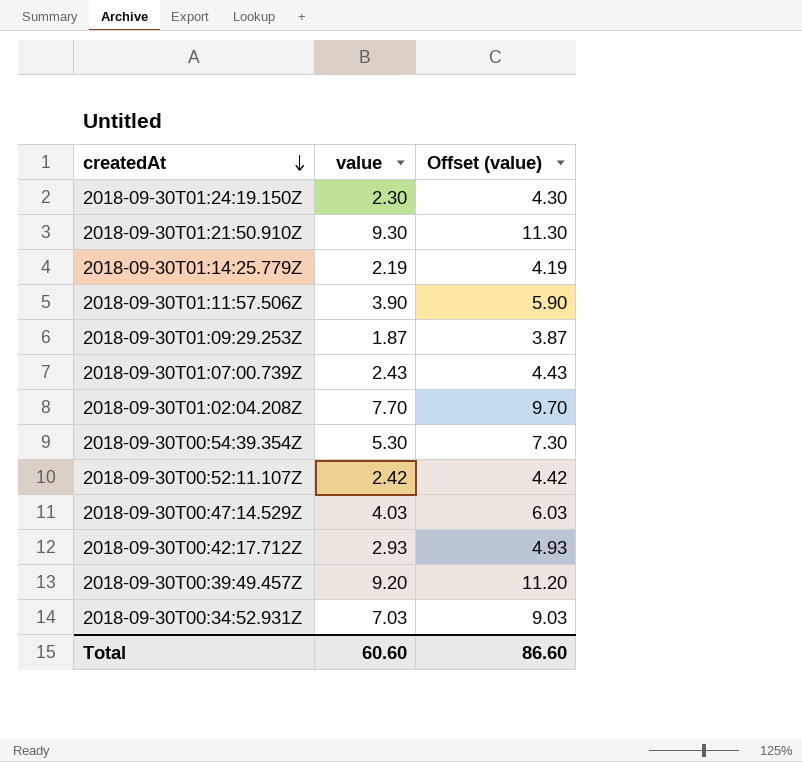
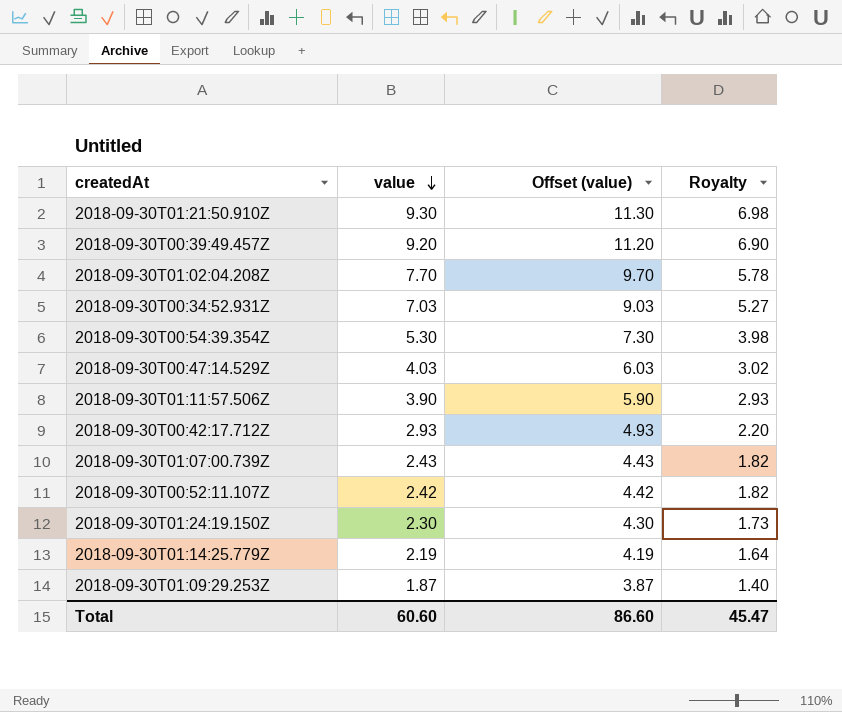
row order: createdAt descending -> value descending
column Royalty | formula: none -> [value] * 0.75

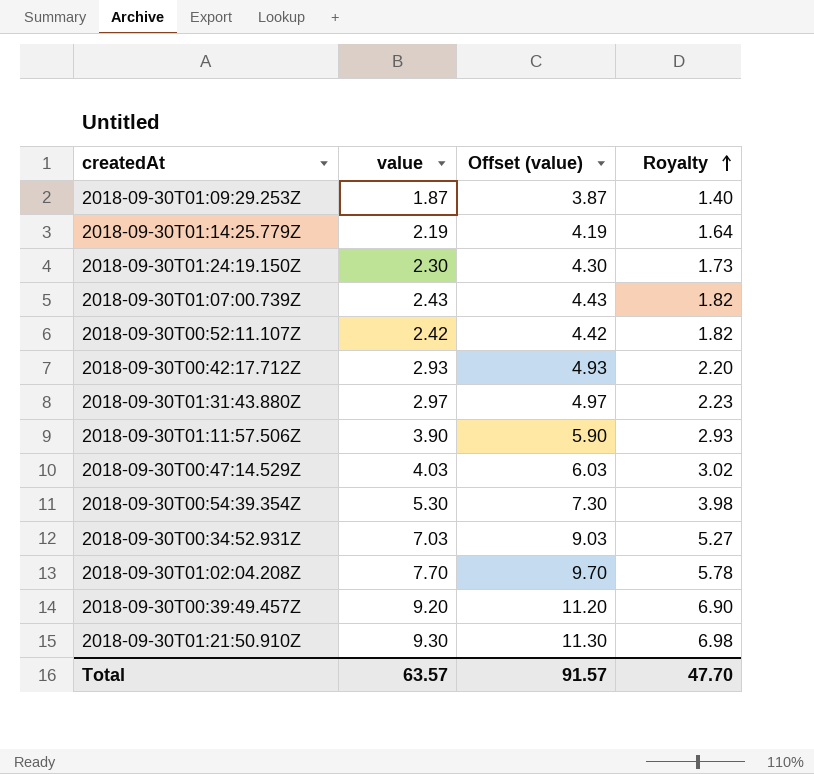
row order: value descending -> Royalty ascending
row 2018-09-30T01:31:43.880Z: none -> 2.97 | 4.97 | 2.23
Total | value: 60.60 -> 63.57
Total | Offset (value): 86.60 -> 91.57
Total | Royalty: 45.47 -> 47.70

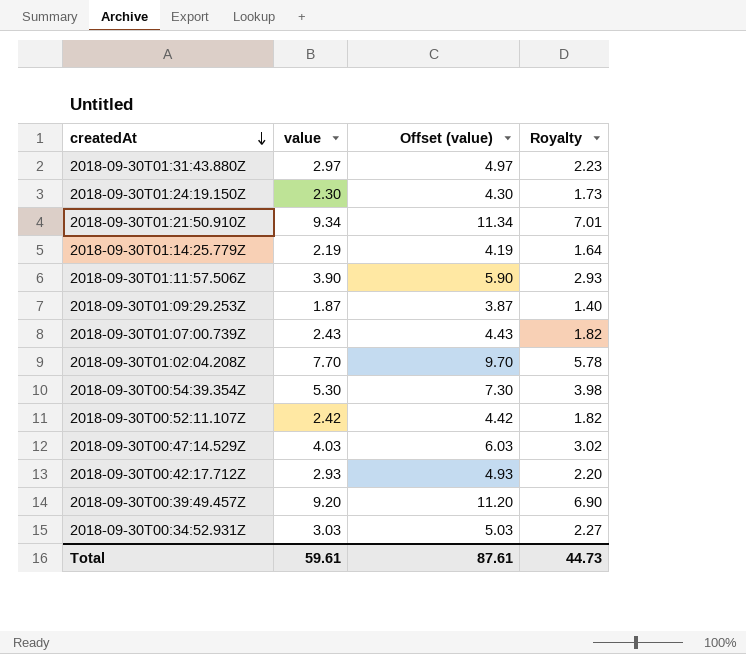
row order: Royalty ascending -> createdAt descending
2018-09-30T01:21:50.910Z | value: 9.30 -> 9.34
2018-09-30T01:21:50.910Z | Offset (value): 11.30 -> 11.34
2018-09-30T01:21:50.910Z | Royalty: 6.98 -> 7.01
2018-09-30T00:34:52.931Z | value: 7.03 -> 3.03
2018-09-30T00:34:52.931Z | Offset (value): 9.03 -> 5.03
2018-09-30T00:34:52.931Z | Royalty: 5.27 -> 2.27
Total | value: 63.57 -> 59.61
Total | Offset (value): 91.57 -> 87.61
Total | Royalty: 47.70 -> 44.73

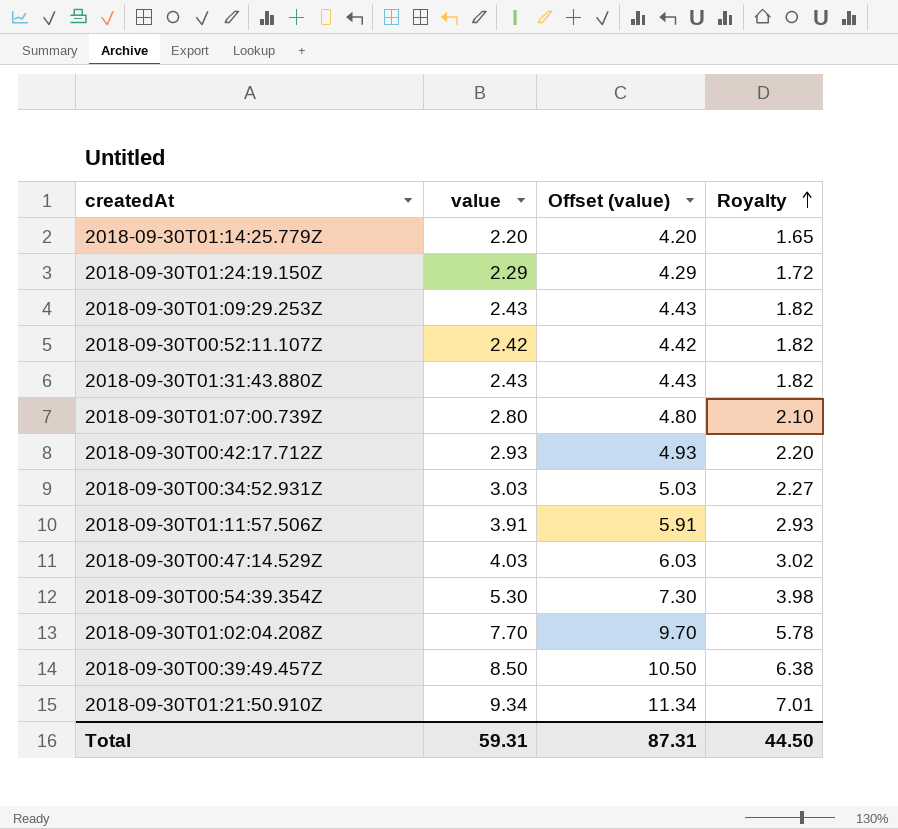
row order: createdAt descending -> Royalty ascending
2018-09-30T01:14:25.779Z | value: 2.19 -> 2.20
2018-09-30T01:14:25.779Z | Offset (value): 4.19 -> 4.20
2018-09-30T01:14:25.779Z | Royalty: 1.64 -> 1.65
2018-09-30T01:24:19.150Z | value: 2.30 -> 2.29
2018-09-30T01:24:19.150Z | Offset (value): 4.30 -> 4.29
2018-09-30T01:24:19.150Z | Royalty: 1.73 -> 1.72
2018-09-30T01:09:29.253Z | value: 1.87 -> 2.43
2018-09-30T01:09:29.253Z | Offset (value): 3.87 -> 4.43
2018-09-30T01:09:29.253Z | Royalty: 1.40 -> 1.82
2018-09-30T01:31:43.880Z | value: 2.97 -> 2.43
2018-09-30T01:31:43.880Z | Offset (value): 4.97 -> 4.43
2018-09-30T01:31:43.880Z | Royalty: 2.23 -> 1.82
2018-09-30T01:07:00.739Z | value: 2.43 -> 2.80
2018-09-30T01:07:00.739Z | Offset (value): 4.43 -> 4.80
2018-09-30T01:07:00.739Z | Royalty: 1.82 -> 2.10
2018-09-30T01:11:57.506Z | value: 3.90 -> 3.91
2018-09-30T01:11:57.506Z | Offset (value): 5.90 -> 5.91
2018-09-30T00:39:49.457Z | value: 9.20 -> 8.50
2018-09-30T00:39:49.457Z | Offset (value): 11.20 -> 10.50
2018-09-30T00:39:49.457Z | Royalty: 6.90 -> 6.38
Total | value: 59.61 -> 59.31
Total | Offset (value): 87.61 -> 87.31
Total | Royalty: 44.73 -> 44.50

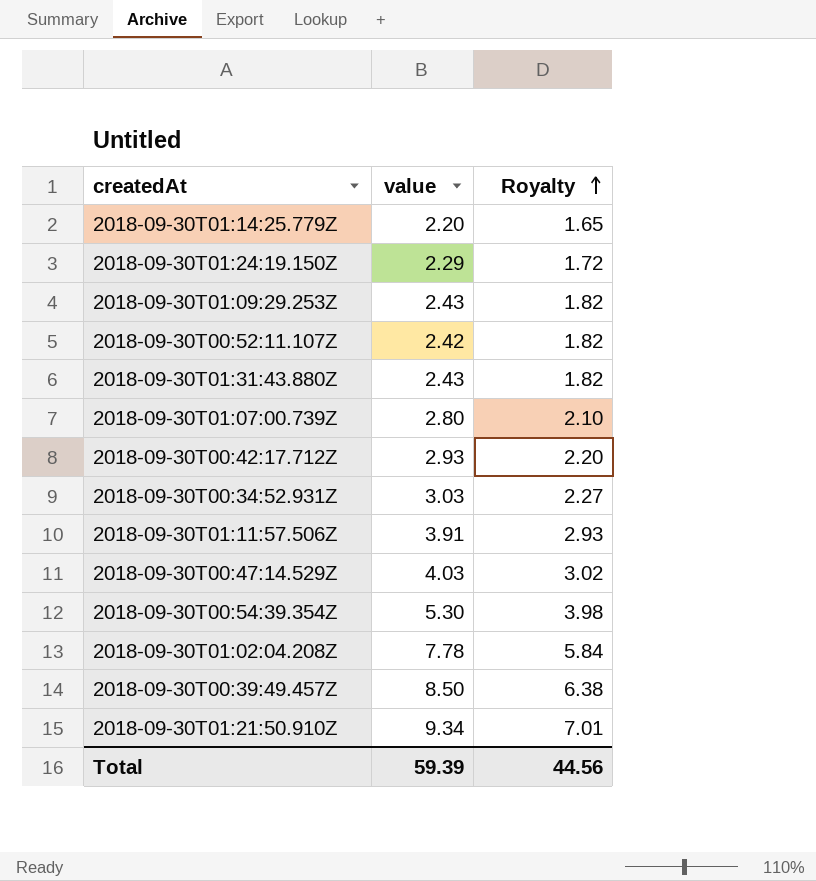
column Offset (value) | formula: [value] + 2 -> none
2018-09-30T01:02:04.208Z | value: 7.70 -> 7.78
2018-09-30T01:02:04.208Z | Royalty: 5.78 -> 5.84
Total | value: 59.31 -> 59.39
Total | Royalty: 44.50 -> 44.56

